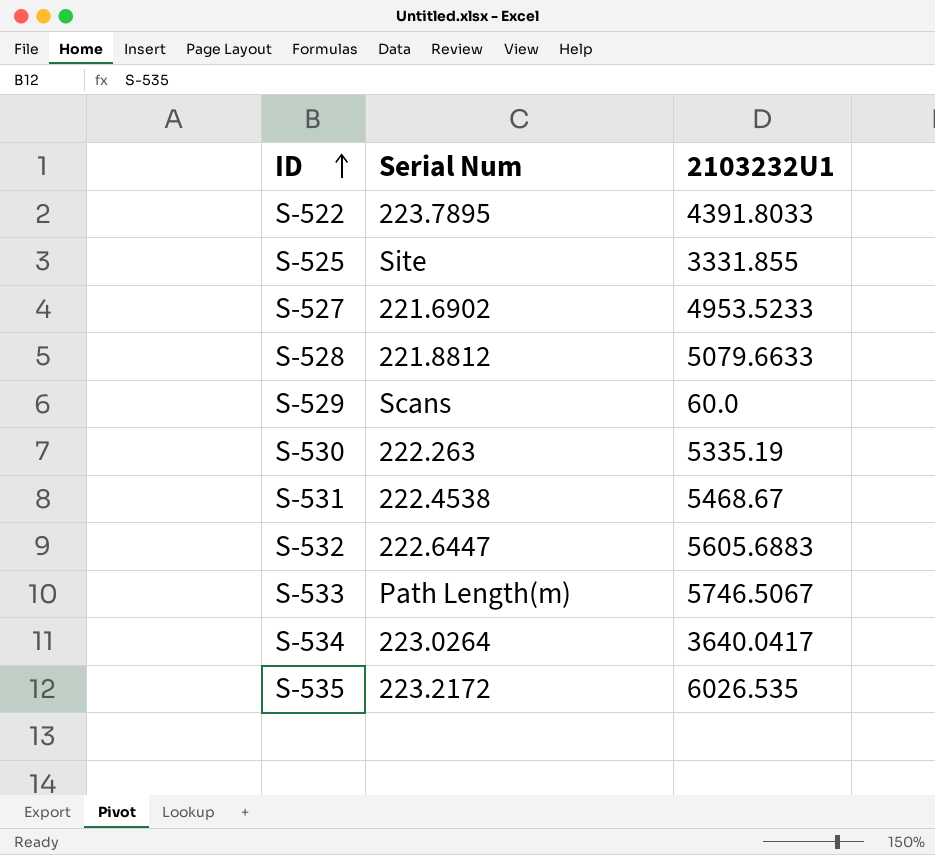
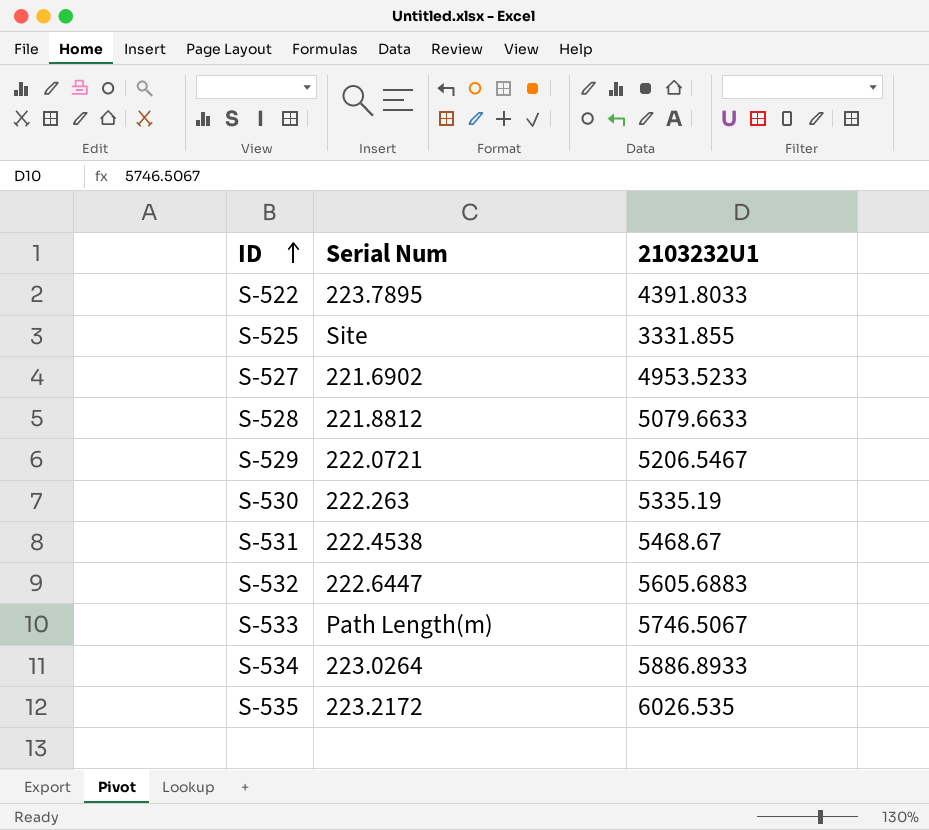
S-529 | Serial Num: Scans -> 222.0721
S-529 | 2103232U1: 60.0 -> 5206.5467
S-534 | 2103232U1: 3640.0417 -> 5886.8933

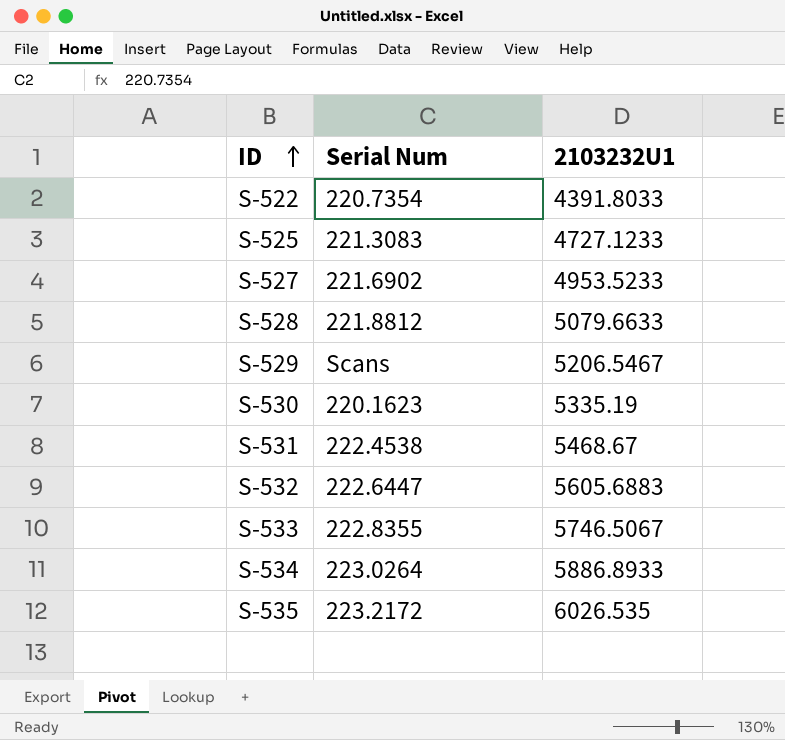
S-522 | Serial Num: 223.7895 -> 220.7354
S-525 | Serial Num: Site -> 221.3083
S-525 | 2103232U1: 3331.855 -> 4727.1233
S-529 | Serial Num: 222.0721 -> Scans
S-530 | Serial Num: 222.263 -> 220.1623
S-533 | Serial Num: Path Length(m) -> 222.8355

